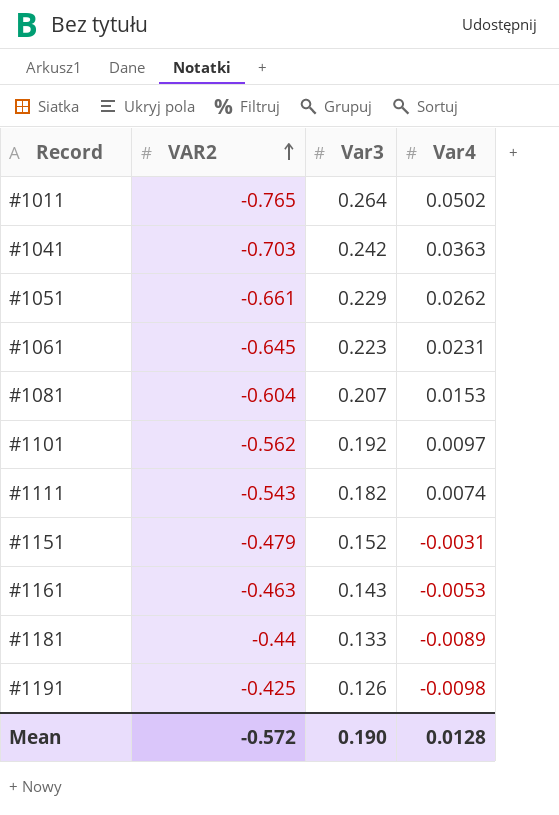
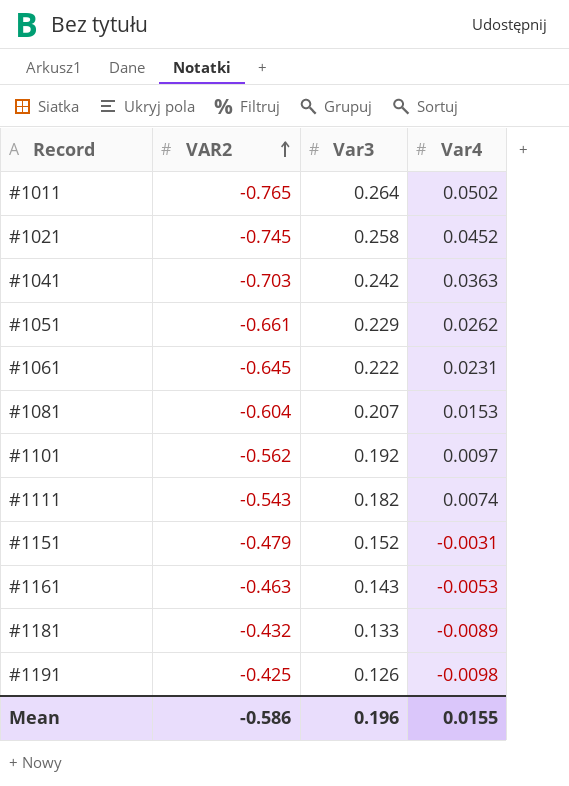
row #1021: none -> -0.745 | 0.258 | 0.0452
#1061 | Var3: 0.223 -> 0.222
#1181 | VAR2: -0.44 -> -0.432
Mean | VAR2: -0.572 -> -0.586
Mean | Var3: 0.190 -> 0.196
Mean | Var4: 0.0128 -> 0.0155

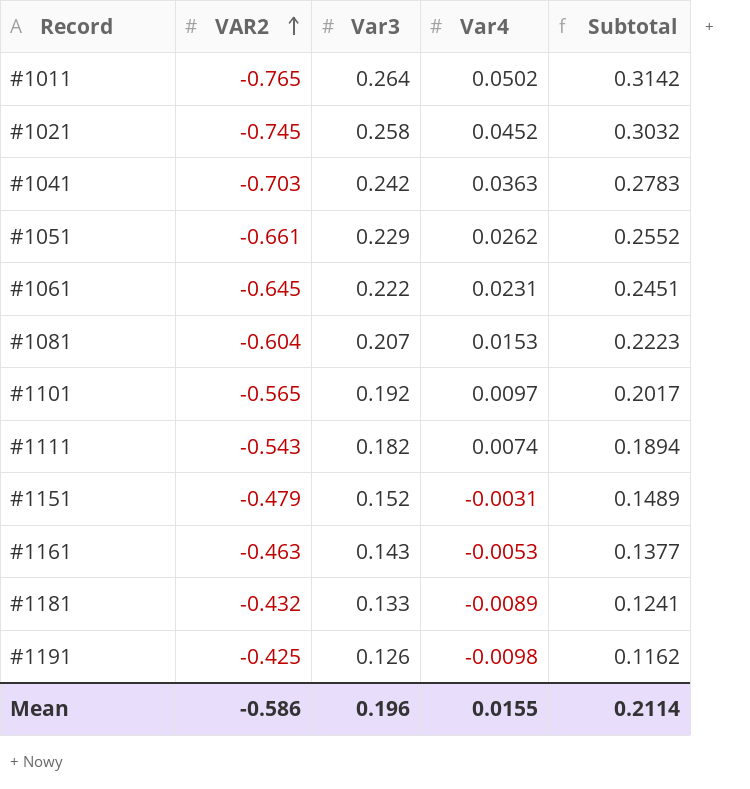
column Subtotal | formula: none -> [Var3] + [Var4]
#1101 | VAR2: -0.562 -> -0.565

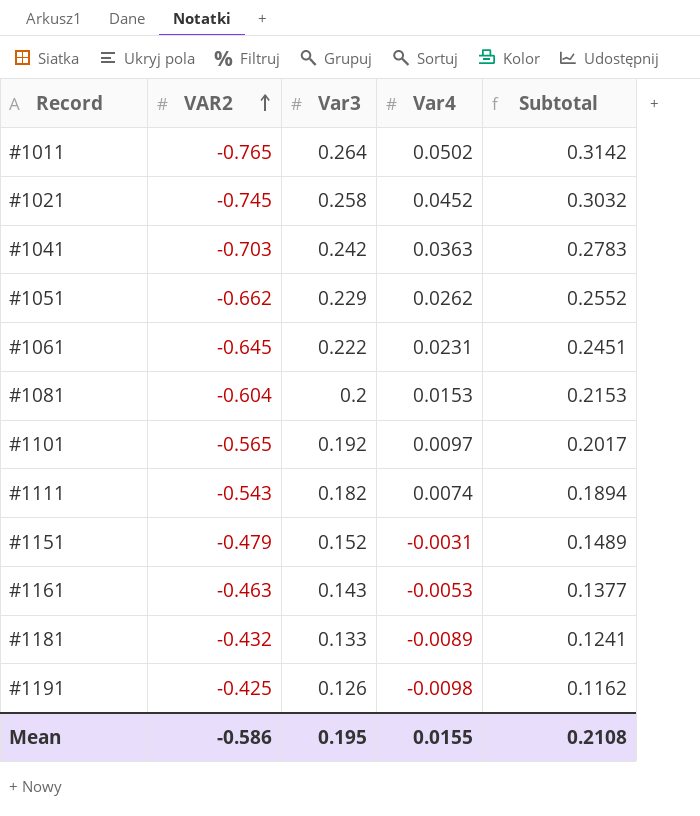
#1051 | VAR2: -0.661 -> -0.662
#1081 | Var3: 0.207 -> 0.2
#1081 | Subtotal: 0.2223 -> 0.2153
Mean | Var3: 0.196 -> 0.195
Mean | Subtotal: 0.2114 -> 0.2108

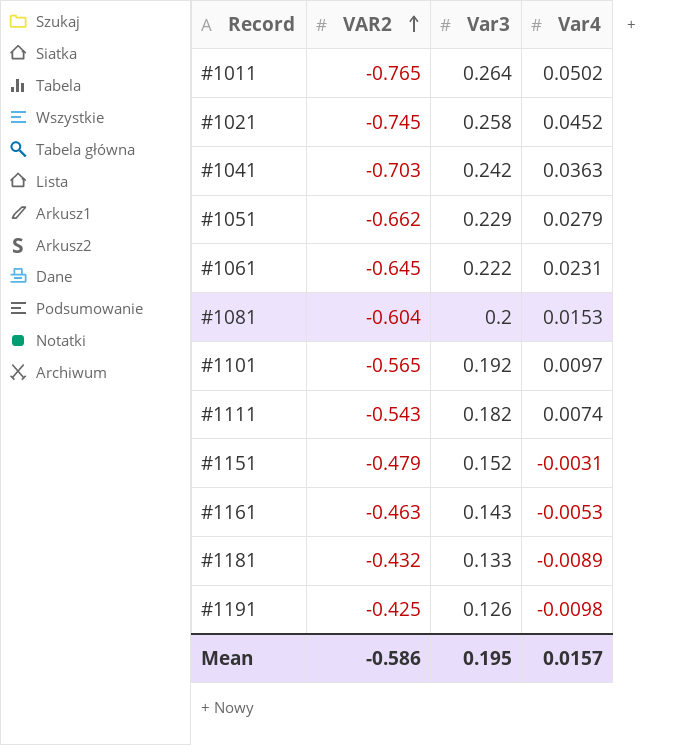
column Subtotal | formula: [Var3] + [Var4] -> none
#1051 | Var4: 0.0262 -> 0.0279
Mean | Var4: 0.0155 -> 0.0157

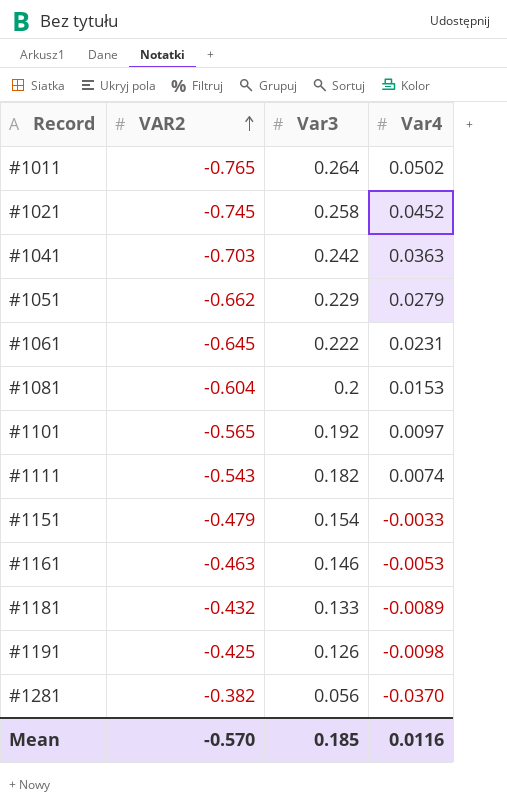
#1151 | Var3: 0.152 -> 0.154
#1151 | Var4: -0.0031 -> -0.0033
#1161 | Var3: 0.143 -> 0.146
row #1281: none -> -0.382 | 0.056 | -0.0370
Mean | VAR2: -0.586 -> -0.570
Mean | Var3: 0.195 -> 0.185
Mean | Var4: 0.0157 -> 0.0116

